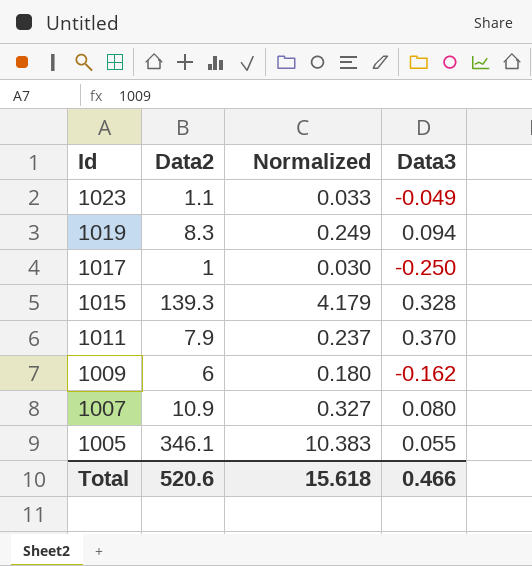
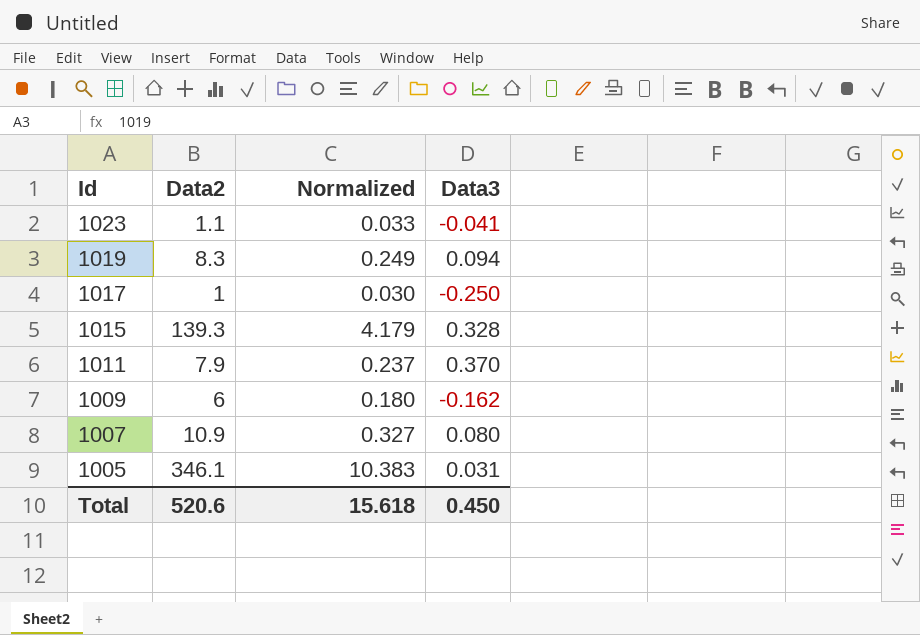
1023 | Data3: -0.049 -> -0.041
1005 | Data3: 0.055 -> 0.031
Total | Data3: 0.466 -> 0.450

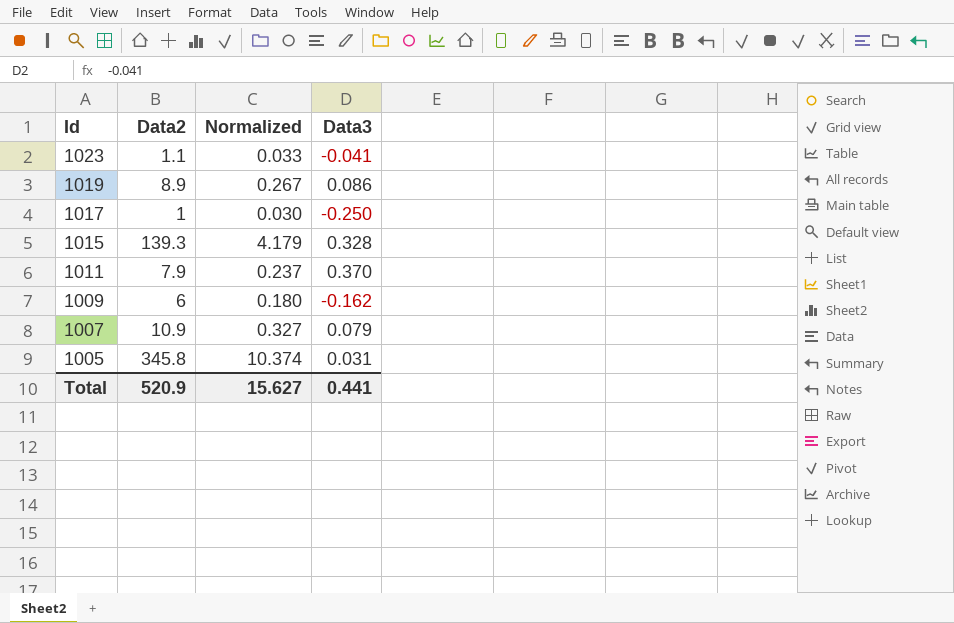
1019 | Data2: 8.3 -> 8.9
1019 | Normalized: 0.249 -> 0.267
1019 | Data3: 0.094 -> 0.086
1007 | Data3: 0.080 -> 0.079
1005 | Data2: 346.1 -> 345.8
1005 | Normalized: 10.383 -> 10.374
Total | Data2: 520.6 -> 520.9
Total | Normalized: 15.618 -> 15.627
Total | Data3: 0.450 -> 0.441

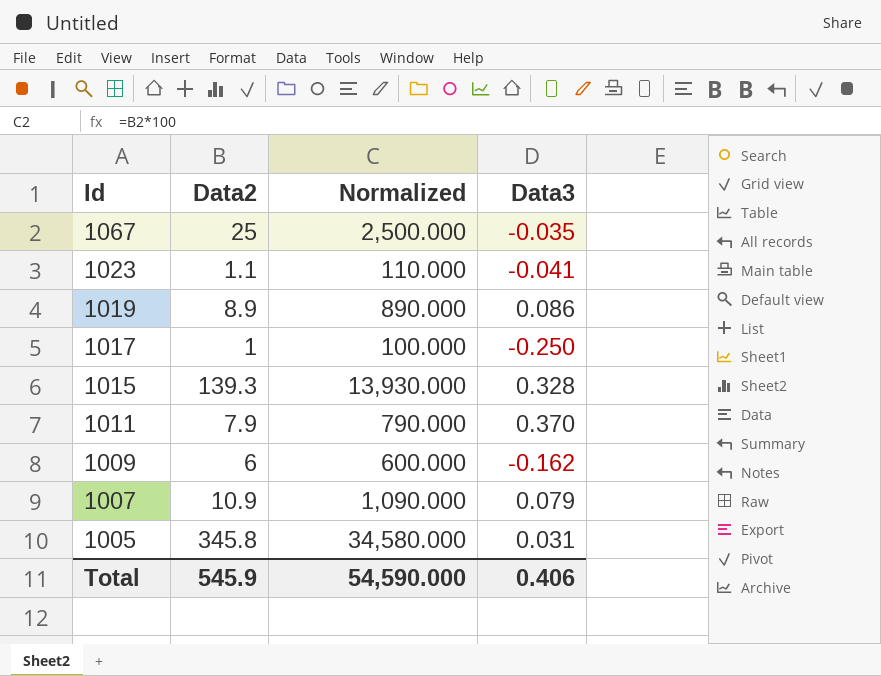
column Normalized | formula: [Data2] * 0.03 -> [Data2] * 100
row 1067: none -> 25 | 2,500.000 | -0.035
Total | Data2: 520.9 -> 545.9
Total | Normalized: 15.627 -> 54,590.000
Total | Data3: 0.441 -> 0.406

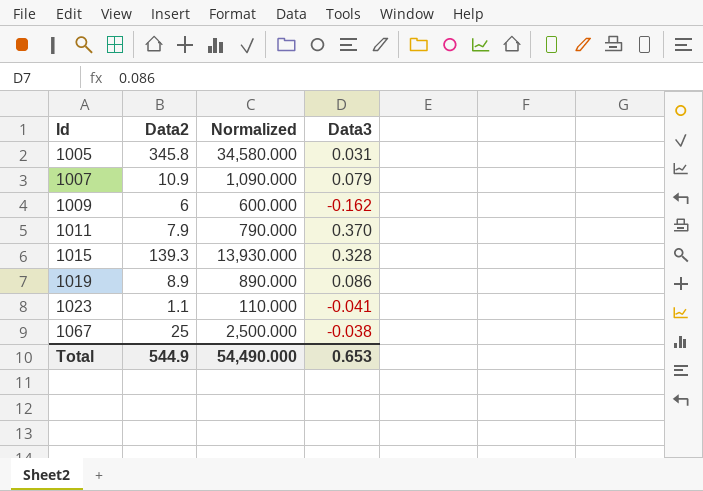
row order: Id descending -> Id ascending
row 1017: 1 | 100.000 | -0.250 -> none
1067 | Data3: -0.035 -> -0.038
Total | Data2: 545.9 -> 544.9
Total | Normalized: 54,590.000 -> 54,490.000
Total | Data3: 0.406 -> 0.653

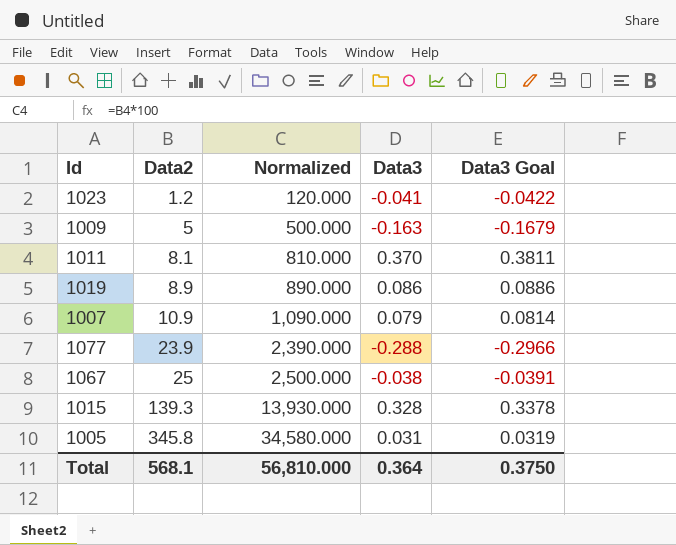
row order: Id ascending -> Data2 ascending
column Data3 Goal | formula: none -> [Data3] * 1.03
1023 | Data2: 1.1 -> 1.2
1023 | Normalized: 110.000 -> 120.000
1009 | Data2: 6 -> 5
1009 | Normalized: 600.000 -> 500.000
1009 | Data3: -0.162 -> -0.163
1011 | Data2: 7.9 -> 8.1
1011 | Normalized: 790.000 -> 810.000
row 1077: none -> 23.9 | 2,390.000 | -0.288 | -0.2966
Total | Data2: 544.9 -> 568.1
Total | Normalized: 54,490.000 -> 56,810.000
Total | Data3: 0.653 -> 0.364

